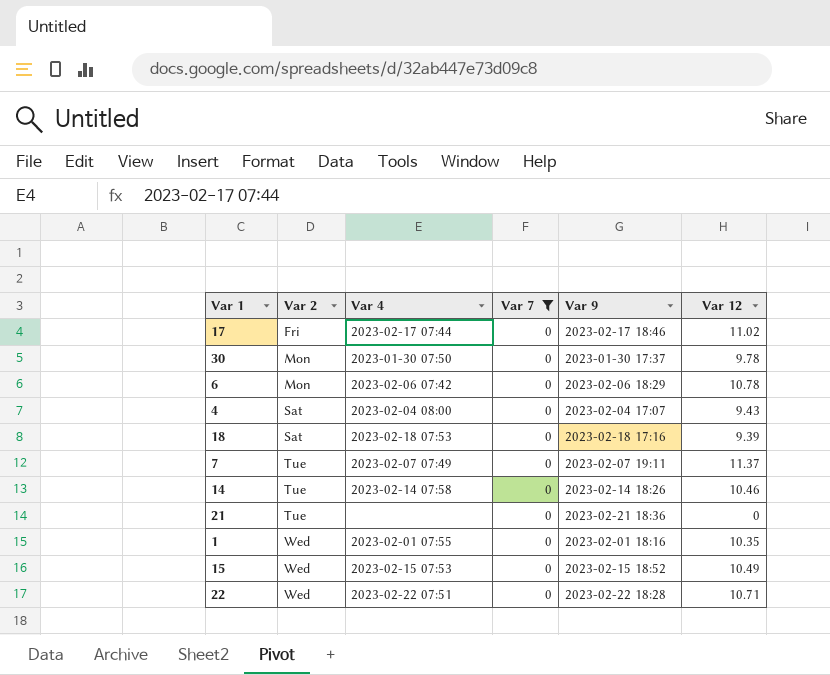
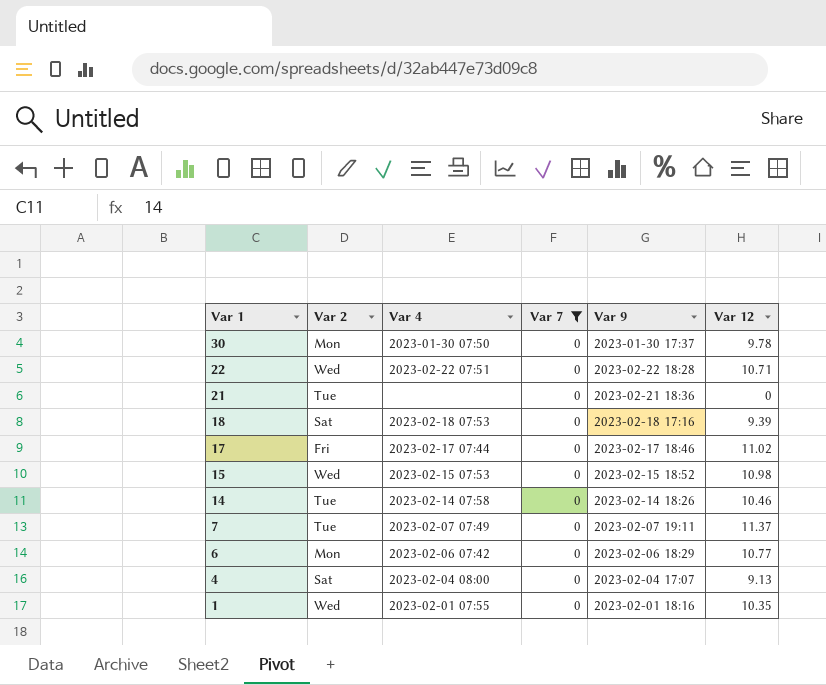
row order: Var 2 ascending -> Var 1 descending
15 | Var 12: 10.49 -> 10.98
6 | Var 12: 10.78 -> 10.77
4 | Var 12: 9.43 -> 9.13

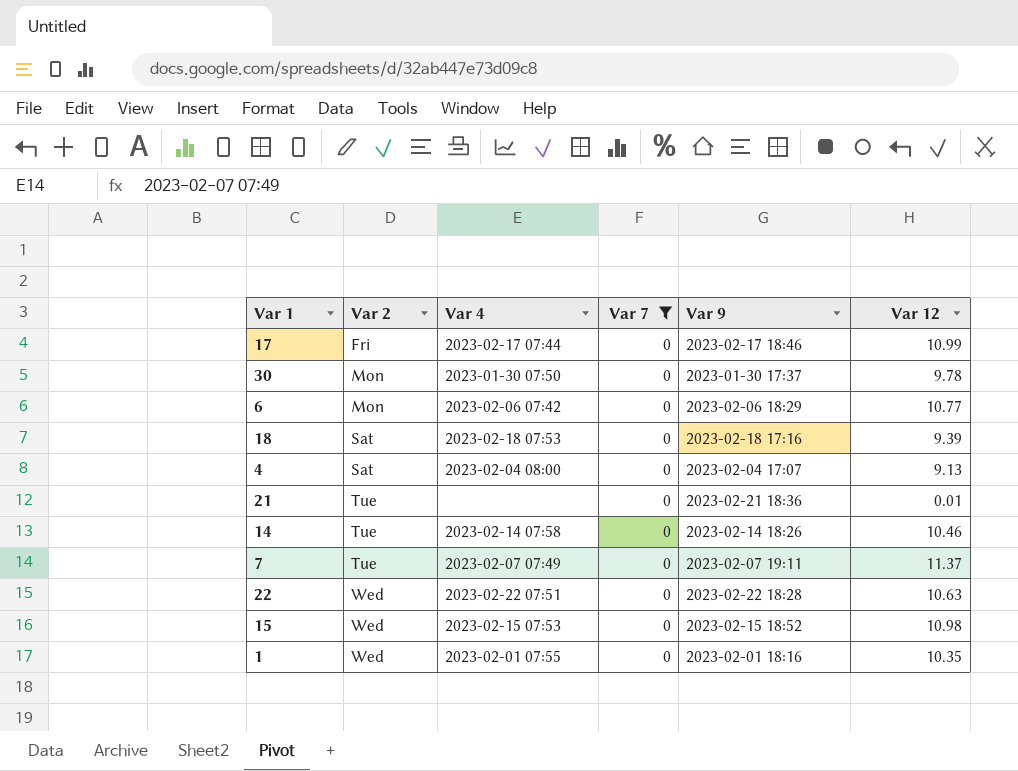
row order: Var 1 descending -> Var 2 ascending
17 | Var 12: 11.02 -> 10.99
21 | Var 12: 0 -> 0.01
22 | Var 12: 10.71 -> 10.63

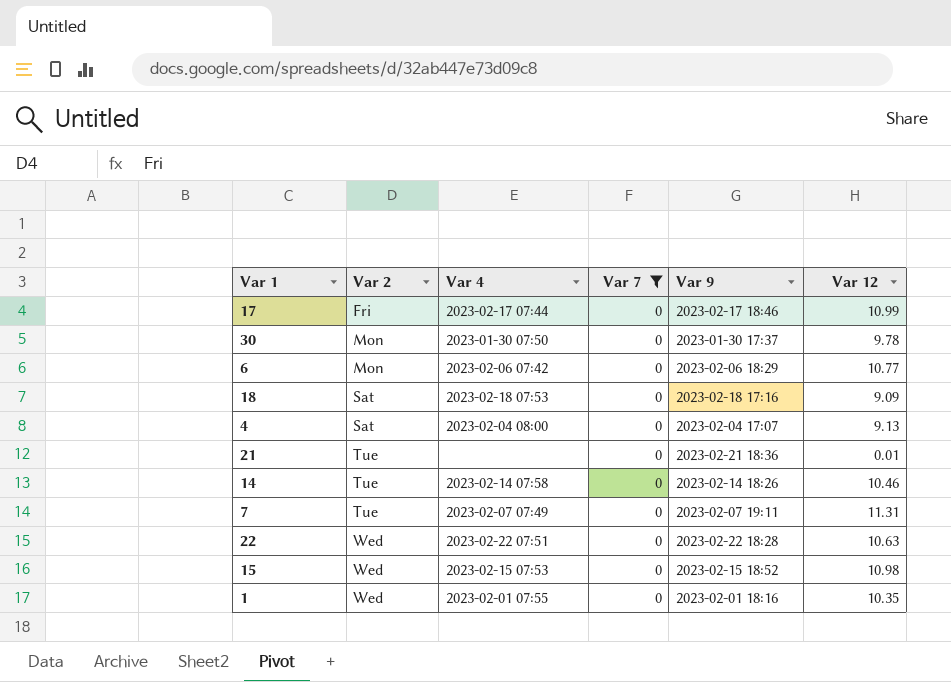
18 | Var 12: 9.39 -> 9.09
7 | Var 12: 11.37 -> 11.31

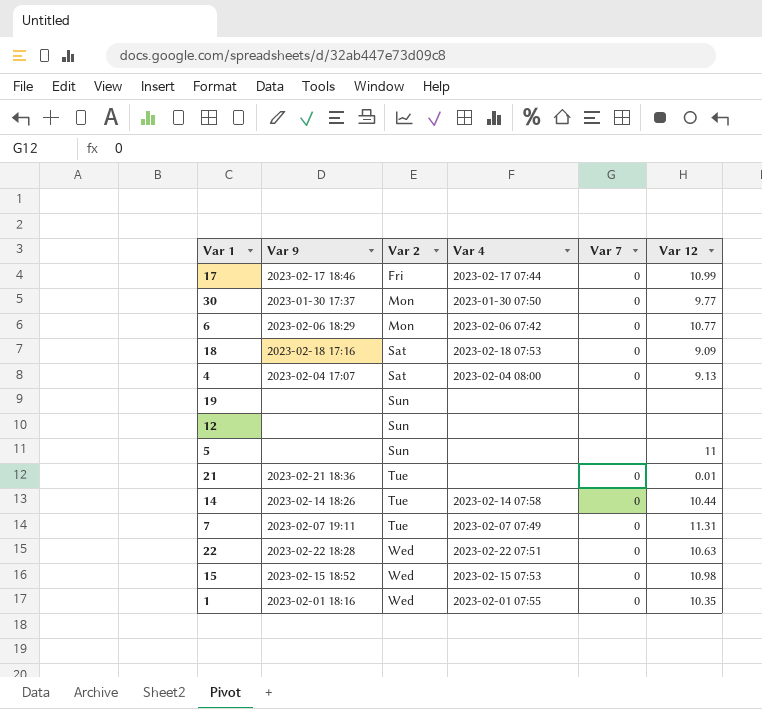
filter: Var 7 = 0 -> none
column Var 9 | position: 5 -> 2
30 | Var 12: 9.78 -> 9.77
14 | Var 12: 10.46 -> 10.44

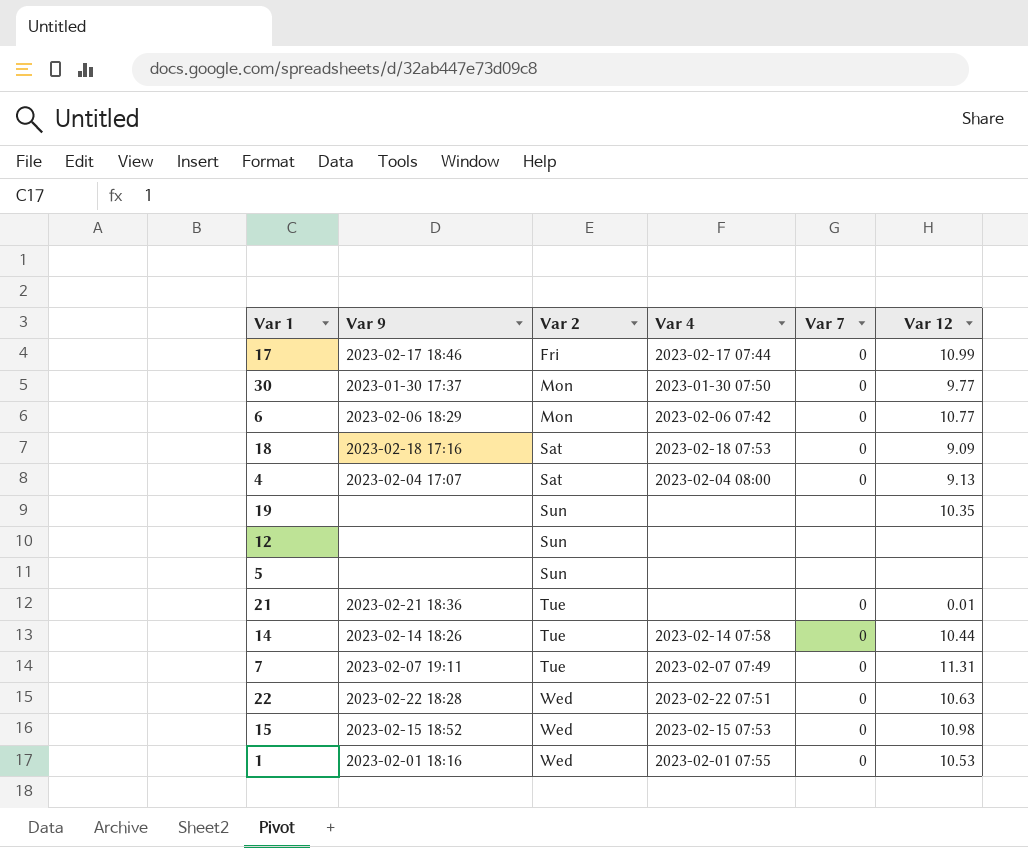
19 | Var 12: none -> 10.35
5 | Var 12: 11 -> none
1 | Var 12: 10.35 -> 10.53

